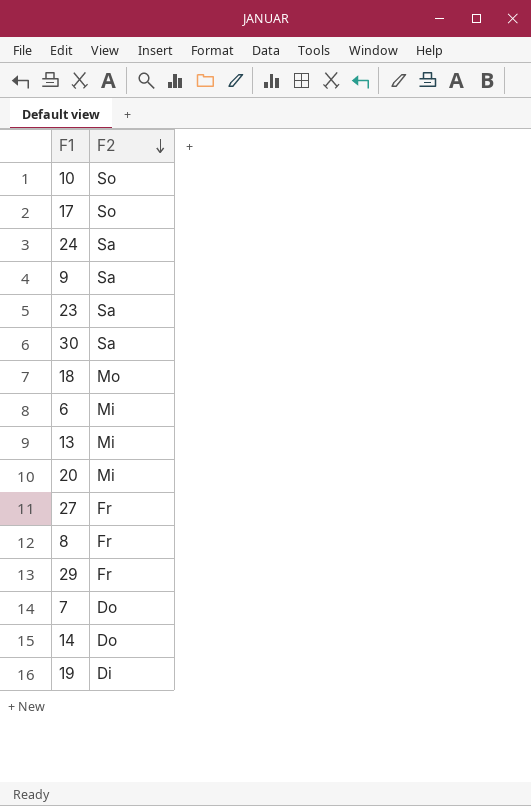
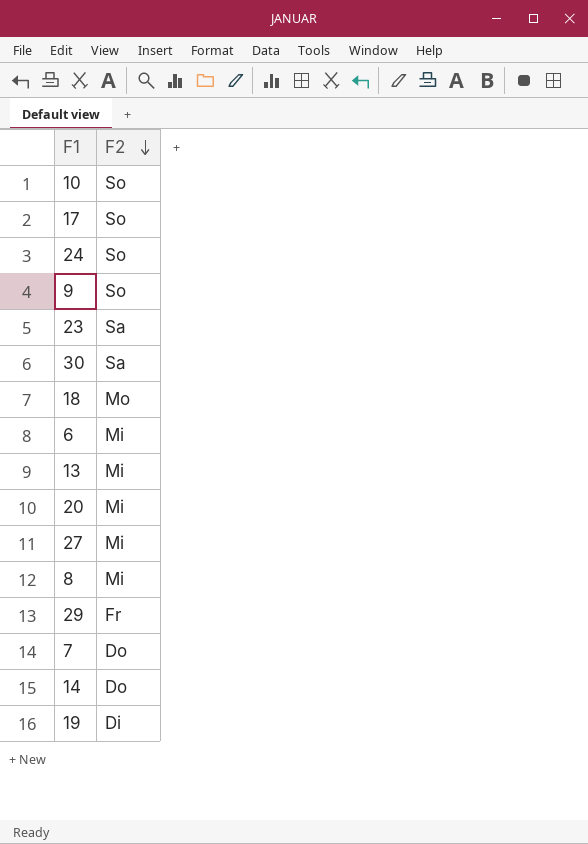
24 | F2: Sa -> So
9 | F2: Sa -> So
27 | F2: Fr -> Mi
8 | F2: Fr -> Mi

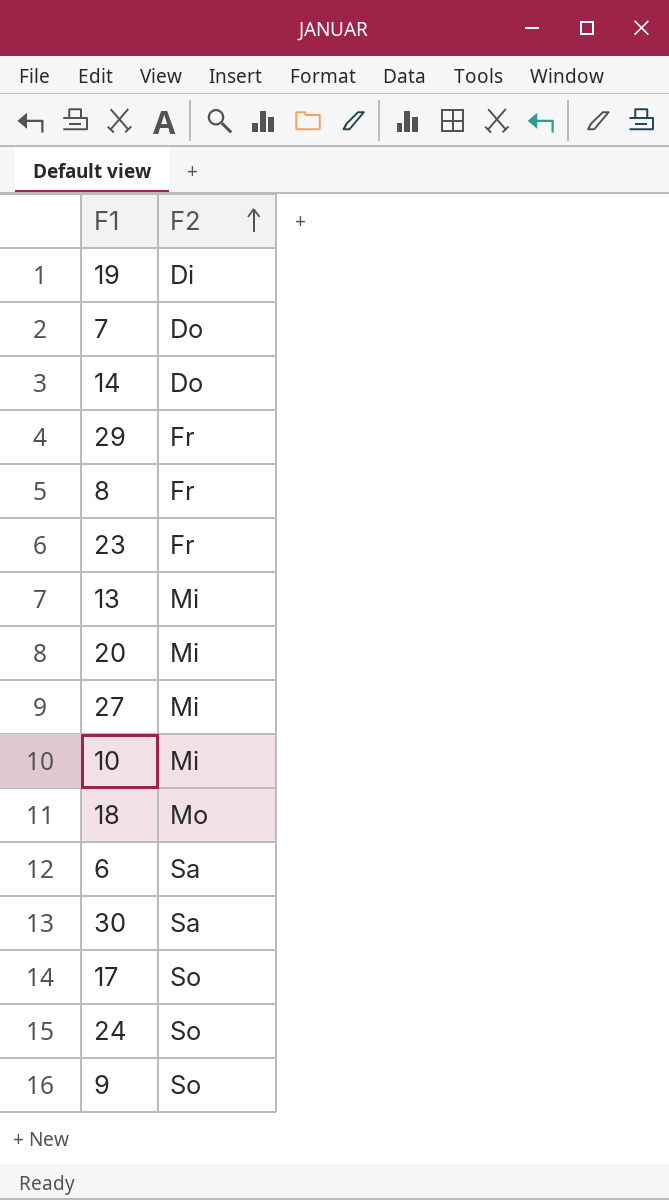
row order: F2 descending -> F2 ascending
8 | F2: Mi -> Fr
23 | F2: Sa -> Fr
10 | F2: So -> Mi
6 | F2: Mi -> Sa

